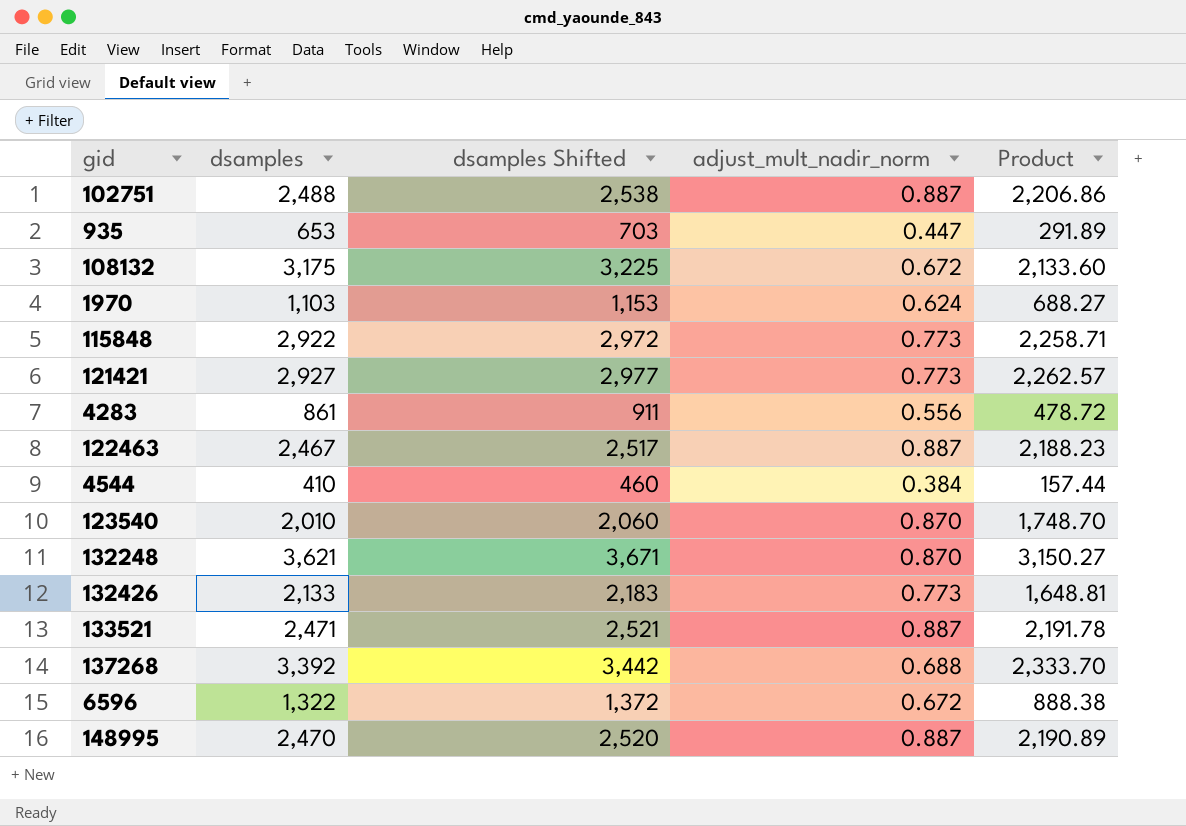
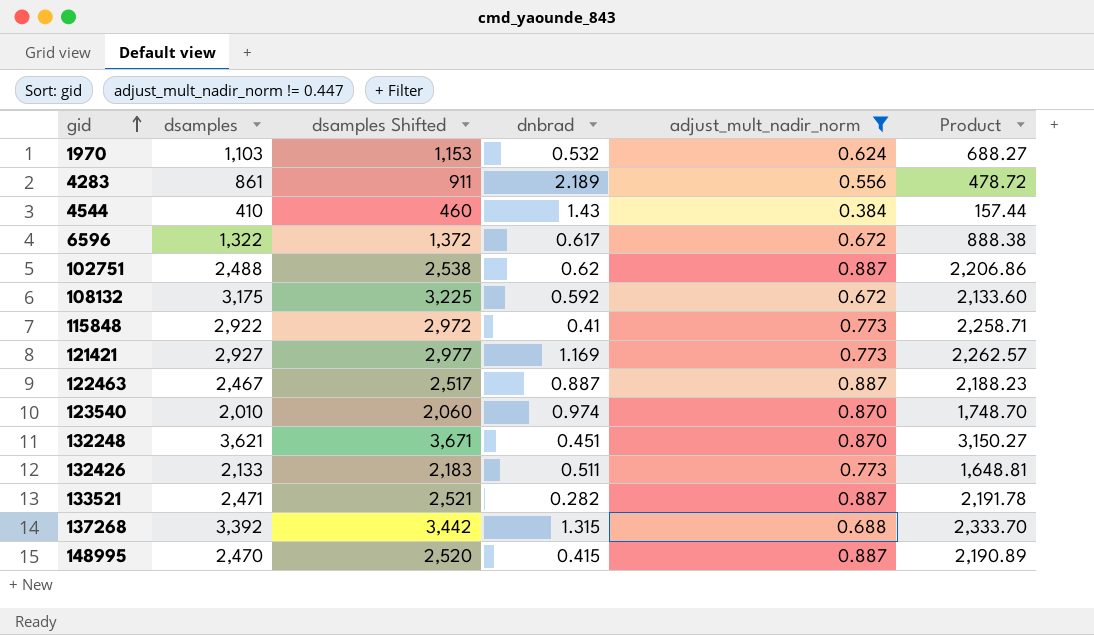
filter: none -> adjust_mult_nadir_norm != 0.447
row order: none -> gid ascending
column dnbrad | position: none -> 4

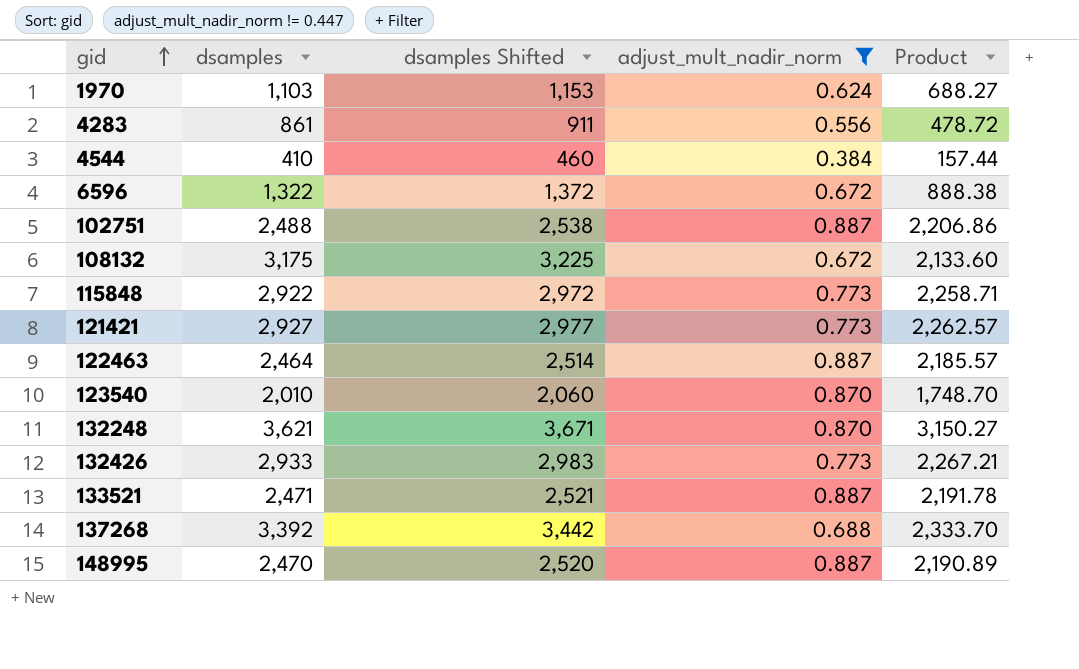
column dnbrad | position: 4 -> none
122463 | dsamples: 2,467 -> 2,464
122463 | dsamples Shifted: 2,517 -> 2,514
122463 | Product: 2,188.23 -> 2,185.57
132426 | dsamples: 2,133 -> 2,933
132426 | dsamples Shifted: 2,183 -> 2,983
132426 | Product: 1,648.81 -> 2,267.21

